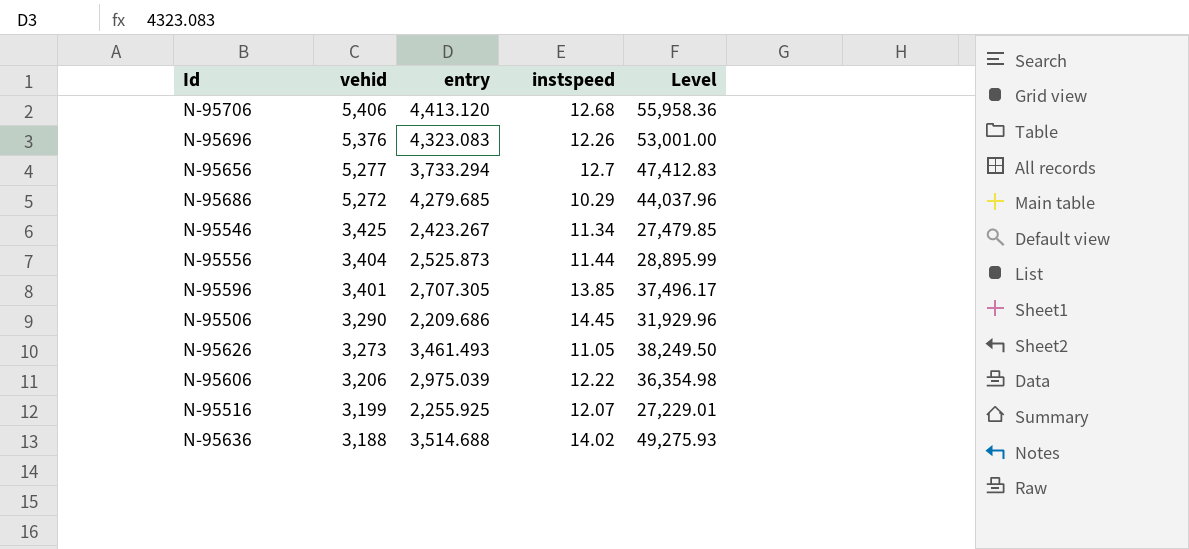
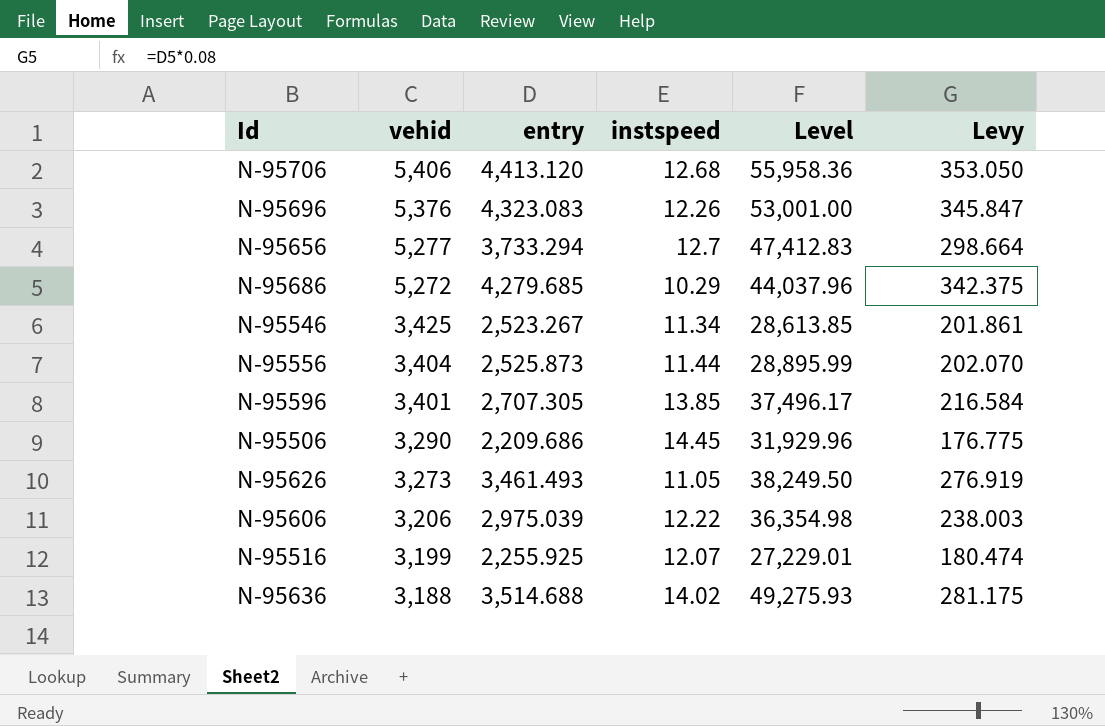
column Levy | formula: none -> [entry] * 0.08
N-95546 | entry: 2,423.267 -> 2,523.267
N-95546 | Level: 27,479.85 -> 28,613.85

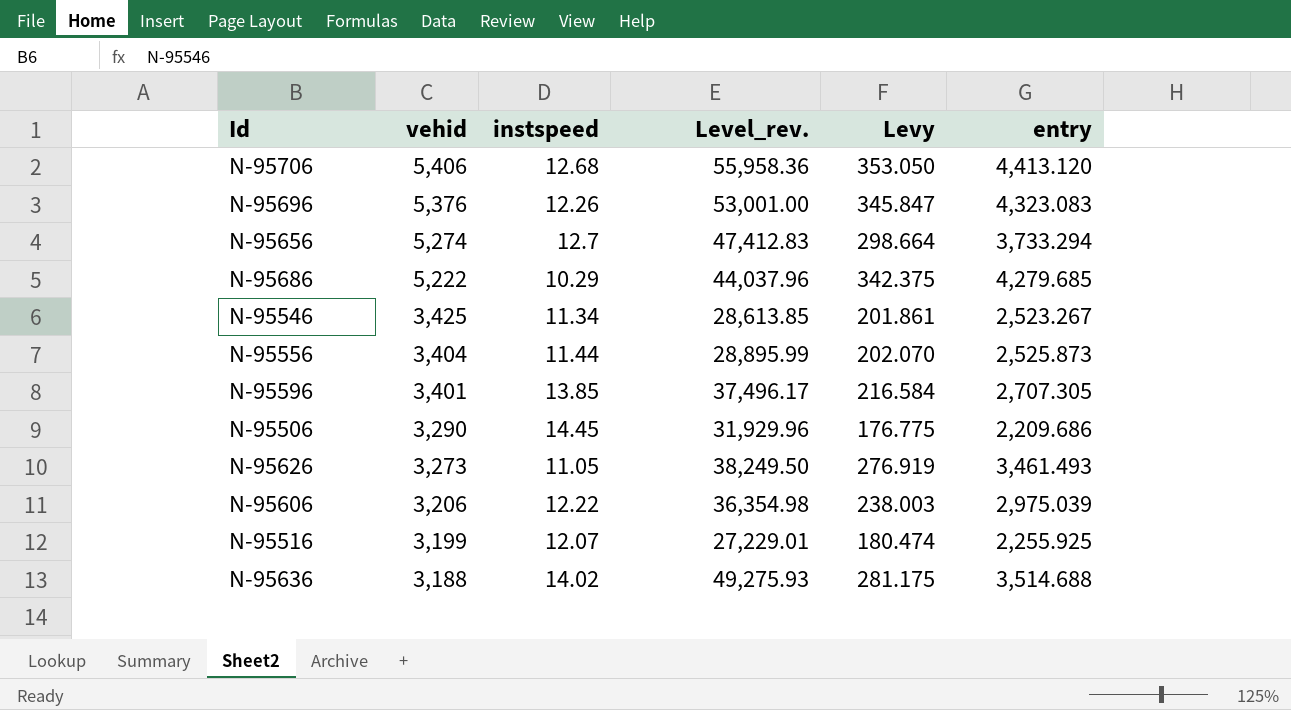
column name: Level -> Level_rev.
column entry | position: 3 -> 6
N-95656 | vehid: 5,277 -> 5,274
N-95686 | vehid: 5,272 -> 5,222

